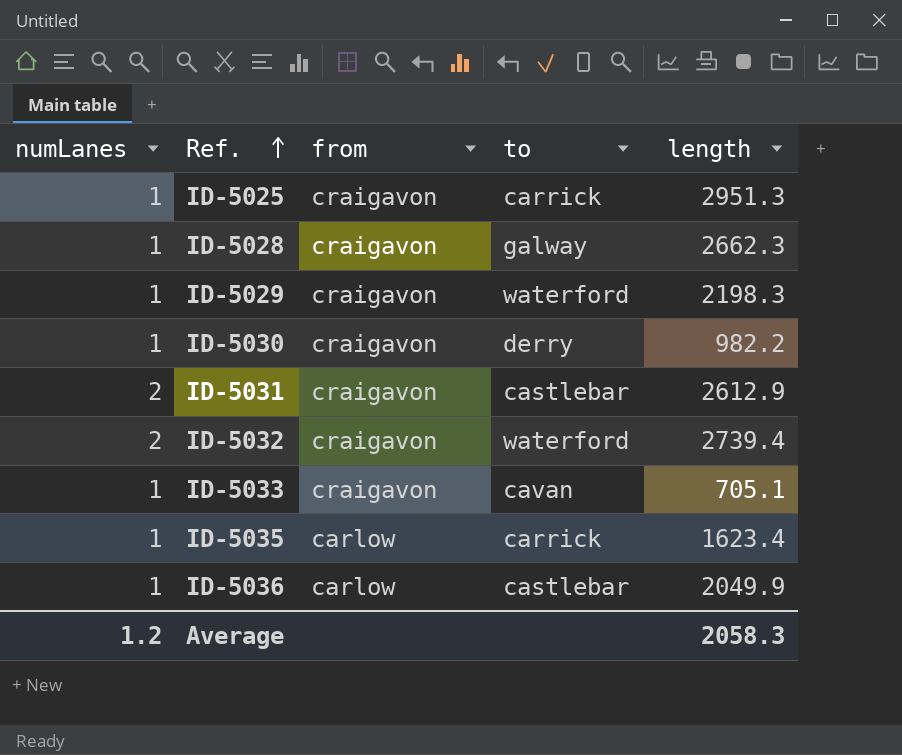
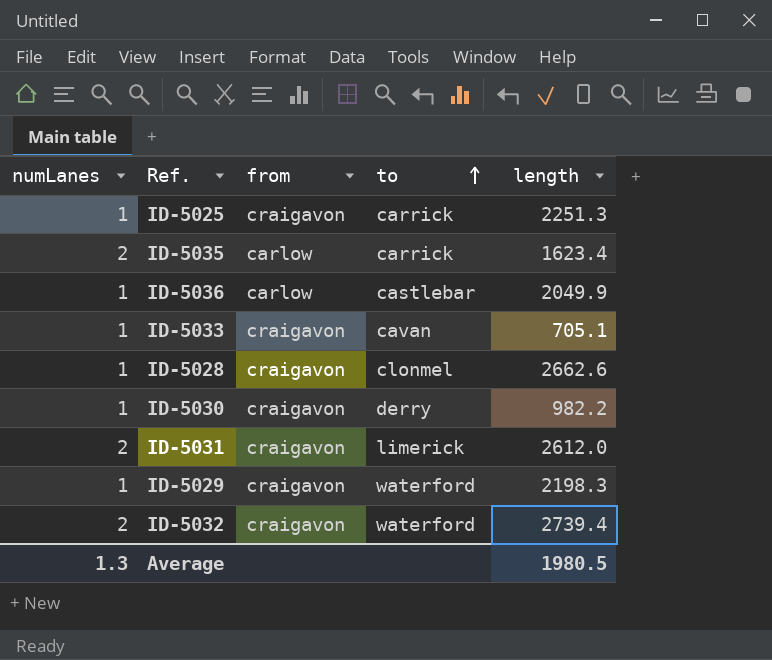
row order: Ref. ascending -> to ascending
ID-5025 | length: 2951.3 -> 2251.3
ID-5035 | numLanes: 1 -> 2
ID-5028 | to: galway -> clonmel
ID-5028 | length: 2662.3 -> 2662.6
ID-5031 | to: castlebar -> limerick
ID-5031 | length: 2612.9 -> 2612.0
Average | numLanes: 1.2 -> 1.3
Average | length: 2058.3 -> 1980.5

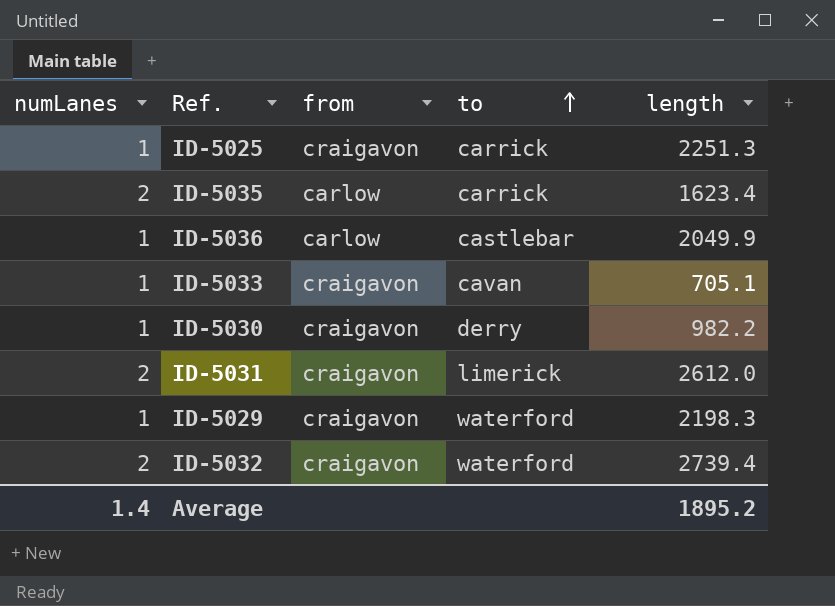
row ID-5028: 1 | craigavon | clonmel | 2662.6 -> none
Average | numLanes: 1.3 -> 1.4
Average | length: 1980.5 -> 1895.2

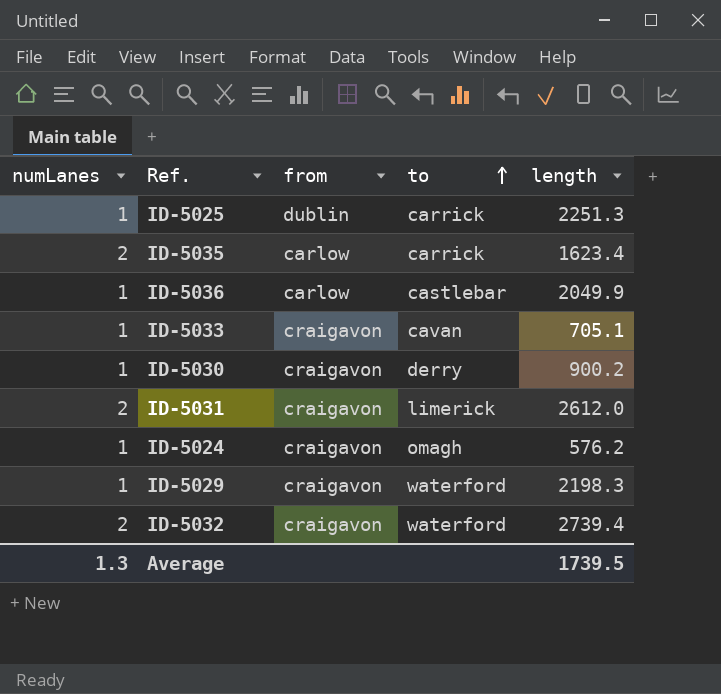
ID-5025 | from: craigavon -> dublin
ID-5030 | length: 982.2 -> 900.2
row ID-5024: none -> 1 | craigavon | omagh | 576.2
Average | numLanes: 1.4 -> 1.3
Average | length: 1895.2 -> 1739.5

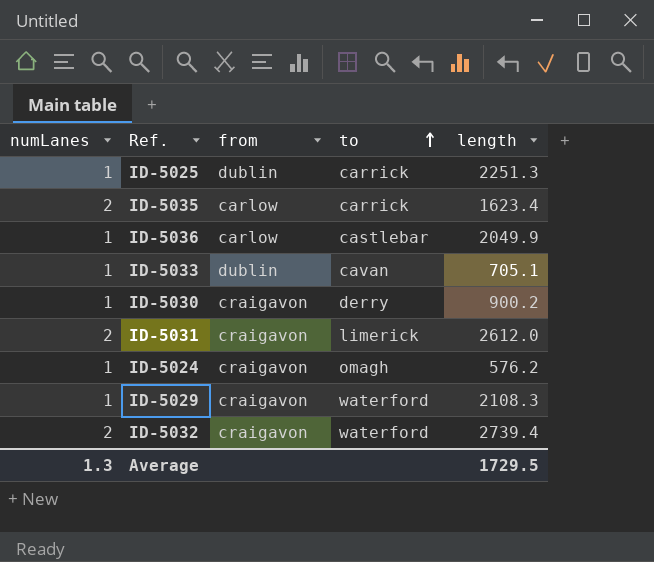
ID-5033 | from: craigavon -> dublin
ID-5029 | length: 2198.3 -> 2108.3
Average | length: 1739.5 -> 1729.5

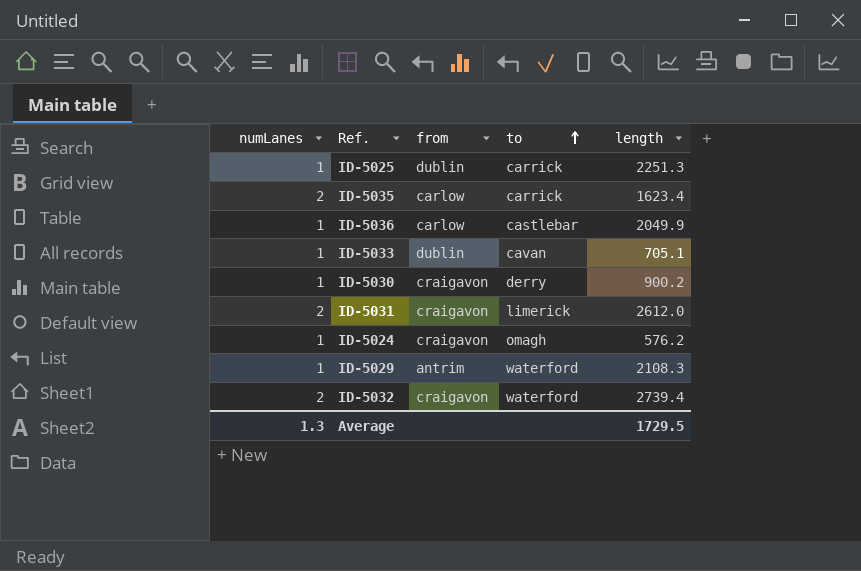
ID-5029 | from: craigavon -> antrim

